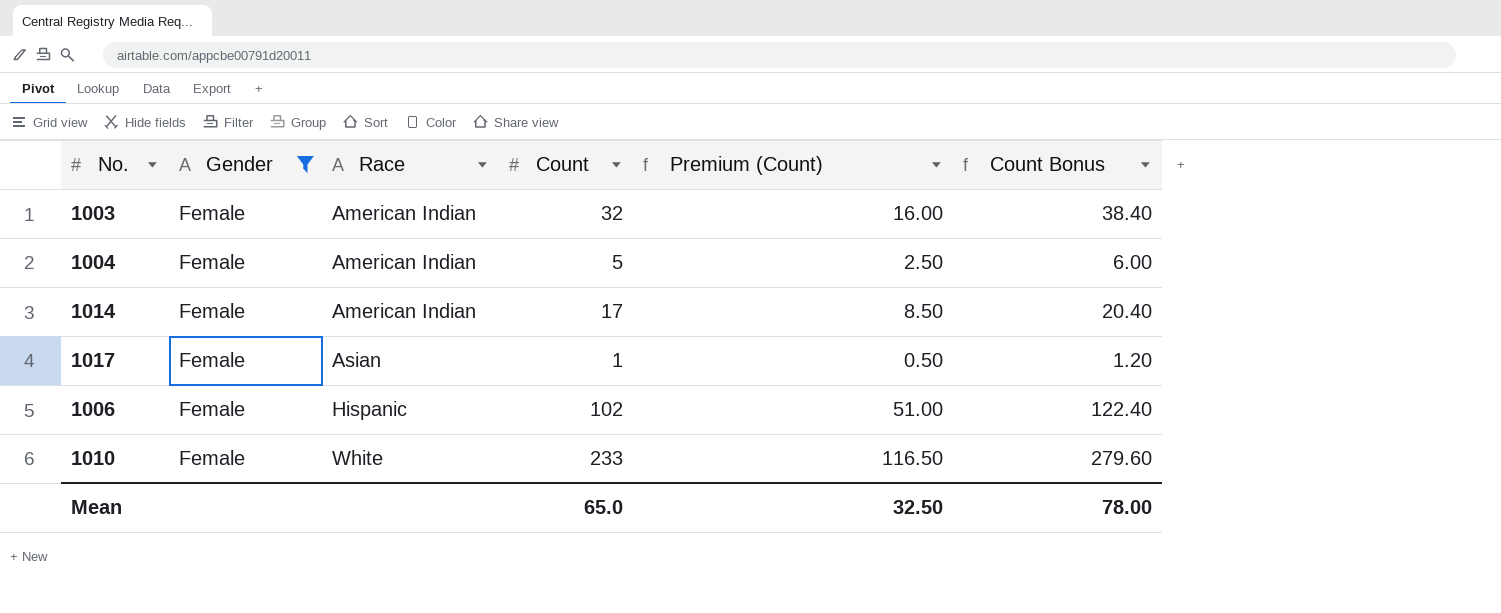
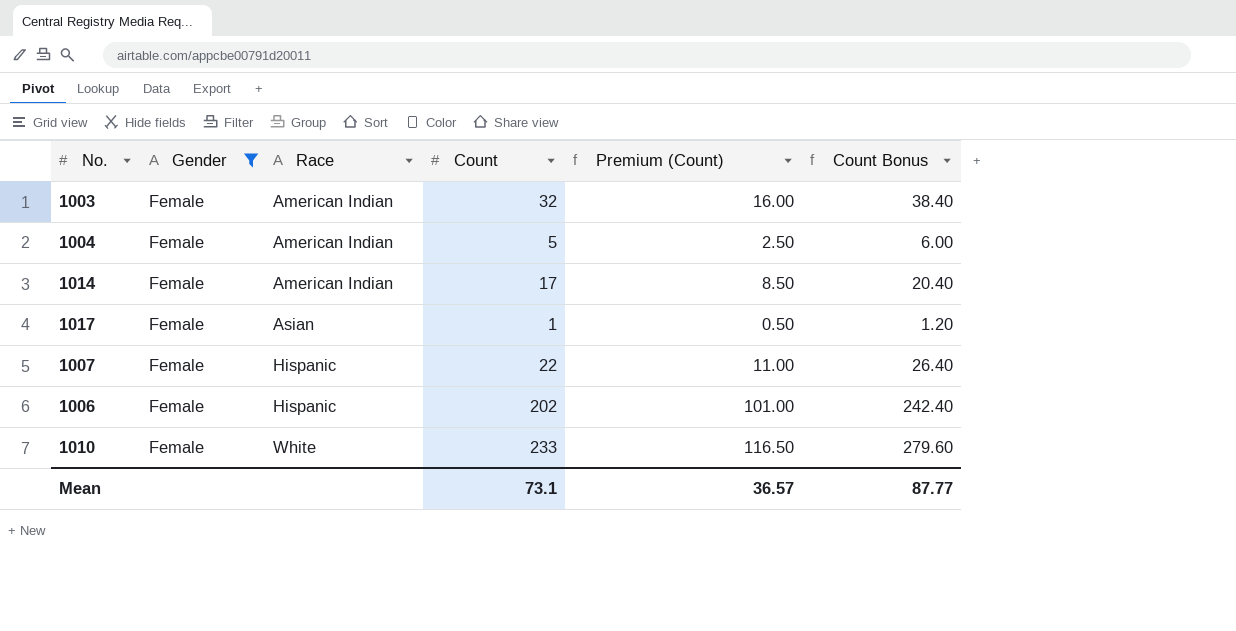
row 1007: none -> Female | Hispanic | 22 | 11.00 | 26.40
1006 | Count: 102 -> 202
1006 | Premium (Count): 51.00 -> 101.00
1006 | Count Bonus: 122.40 -> 242.40
Mean | Count: 65.0 -> 73.1
Mean | Premium (Count): 32.50 -> 36.57
Mean | Count Bonus: 78.00 -> 87.77

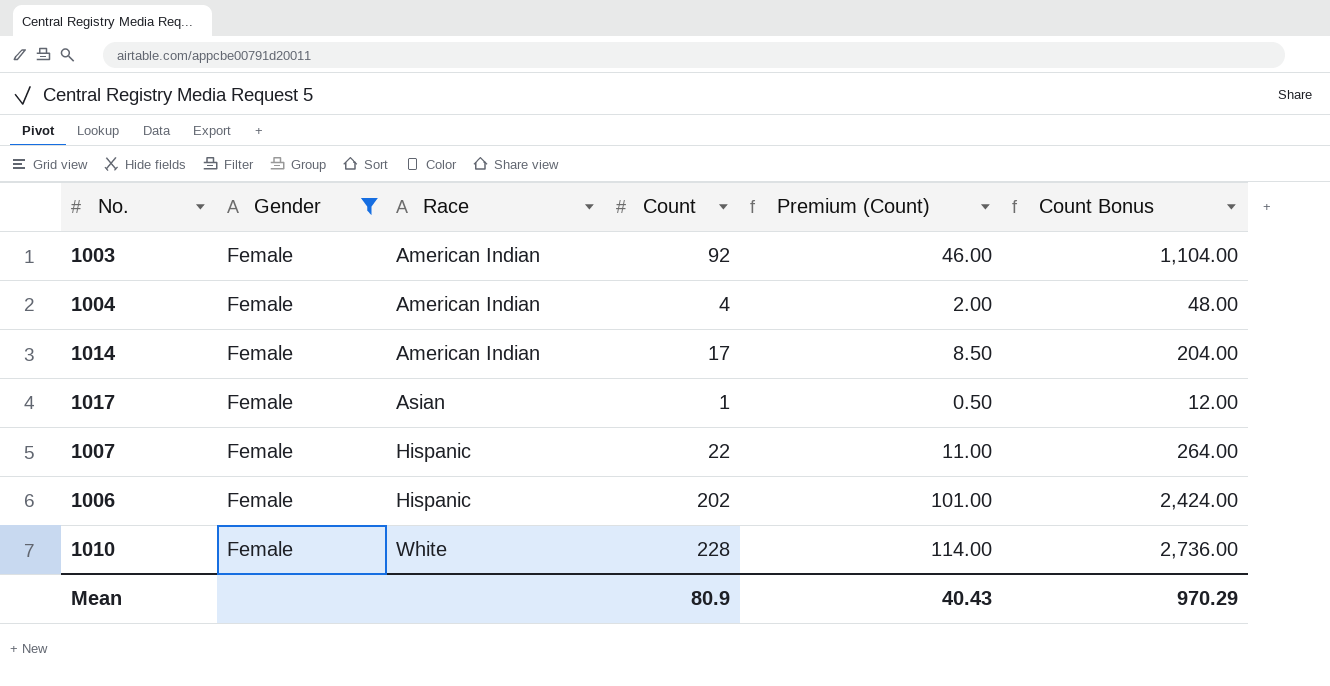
column Count Bonus | formula: [Count] * 1.2 -> [Count] * 12
1003 | Count: 32 -> 92
1003 | Premium (Count): 16.00 -> 46.00
1004 | Count: 5 -> 4
1004 | Premium (Count): 2.50 -> 2.00
1010 | Count: 233 -> 228
1010 | Premium (Count): 116.50 -> 114.00
Mean | Count: 73.1 -> 80.9
Mean | Premium (Count): 36.57 -> 40.43
Mean | Count Bonus: 87.77 -> 970.29

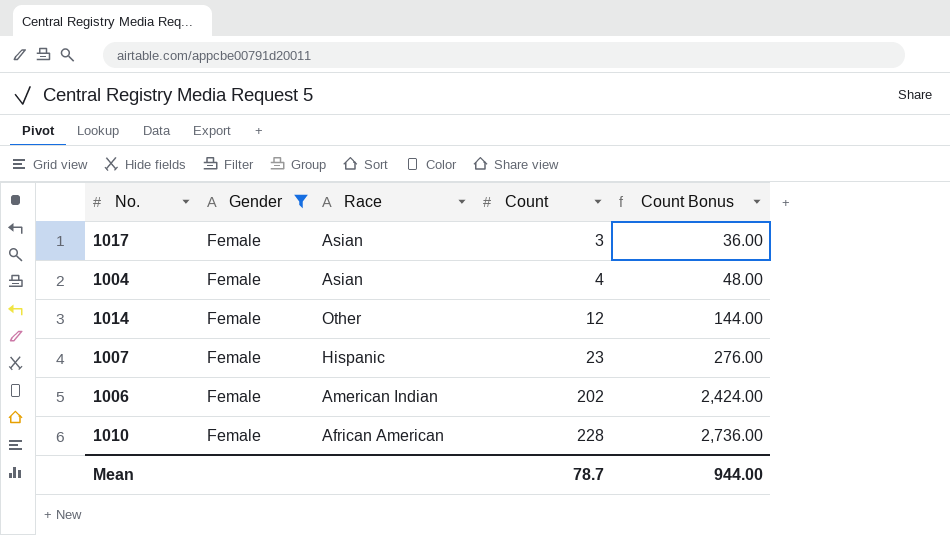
row order: Race ascending -> Count ascending
column Premium (Count) | formula: [Count] * 0.5 -> none
row 1003: Female | American Indian | 92 | 46.00 | 1,104.00 -> none
1017 | Count: 1 -> 3
1017 | Count Bonus: 12.00 -> 36.00
1004 | Race: American Indian -> Asian
1014 | Race: American Indian -> Other
1014 | Count: 17 -> 12
1014 | Count Bonus: 204.00 -> 144.00
1007 | Count: 22 -> 23
1007 | Count Bonus: 264.00 -> 276.00
1006 | Race: Hispanic -> American Indian
1010 | Race: White -> African American
Mean | Count: 80.9 -> 78.7
Mean | Count Bonus: 970.29 -> 944.00

